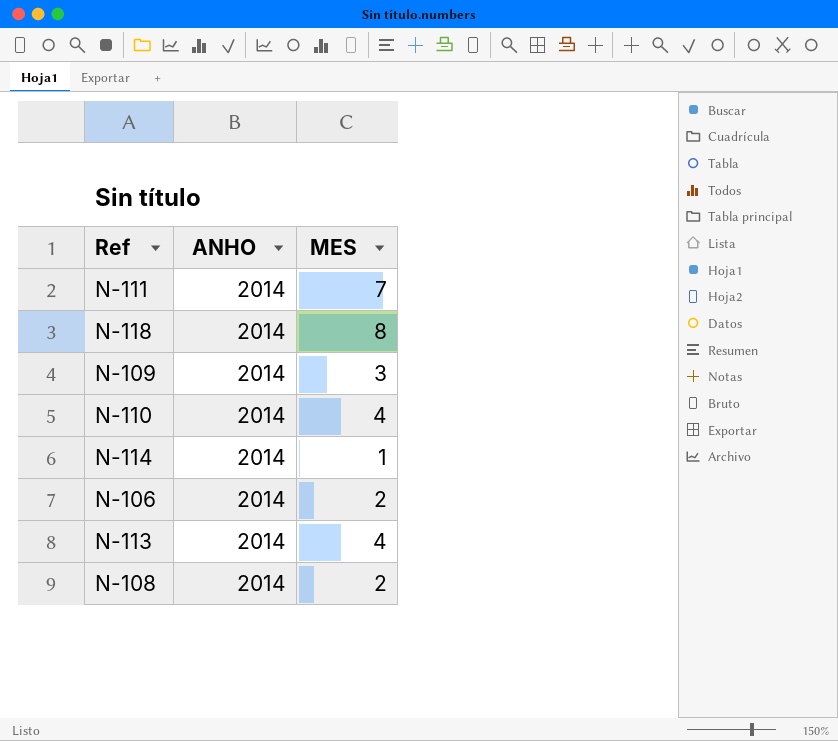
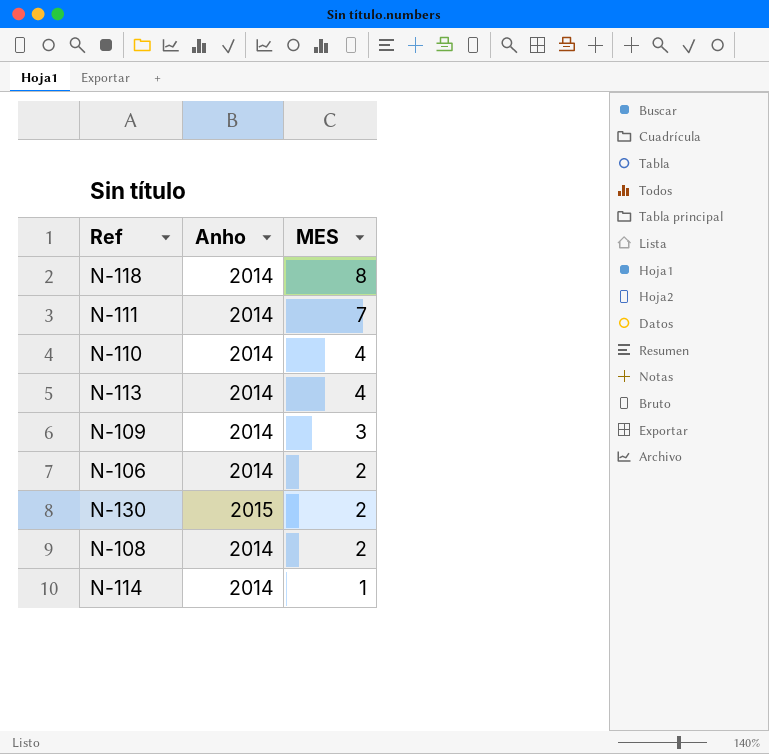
row order: none -> MES descending
column name: ANHO -> Anho
row N-130: none -> 2015 | 2

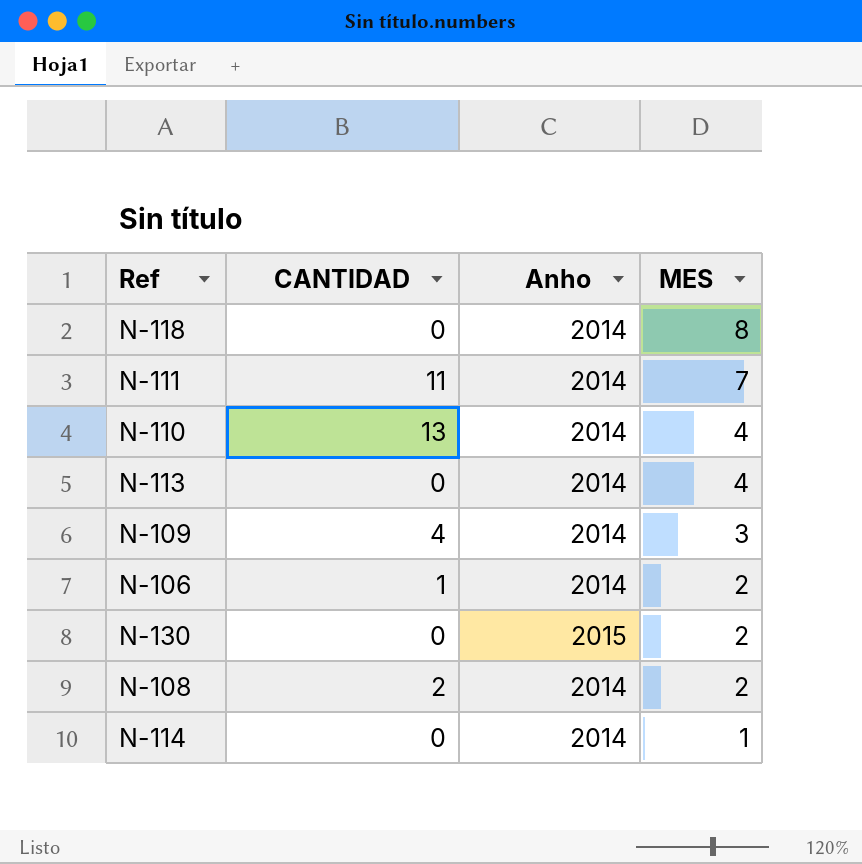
column CANTIDAD | position: none -> 2

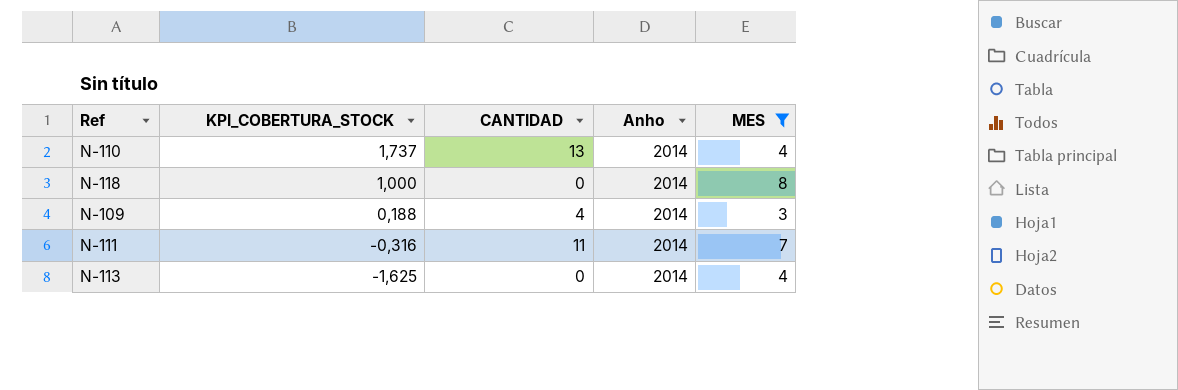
filter: none -> MES >= 3
row order: MES descending -> KPI_COBERTURA_STOCK descending
column KPI_COBERTURA_STOCK | position: none -> 2

